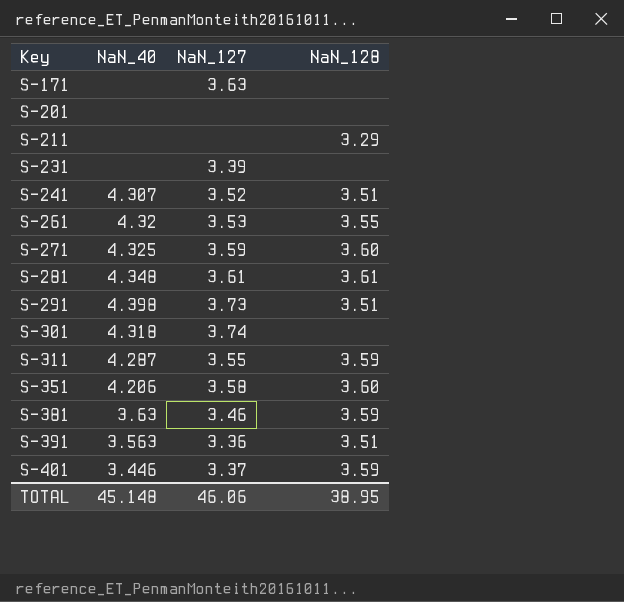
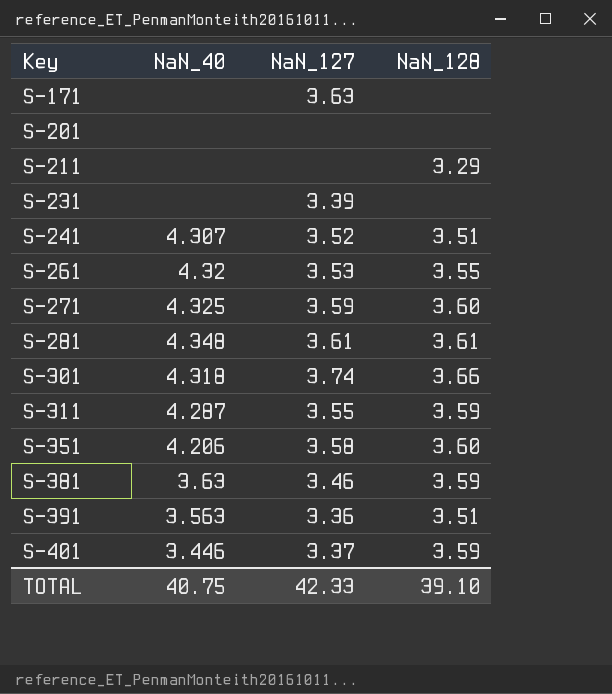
row S-291: 4.398 | 3.73 | 3.51 -> none
S-301 | NaN_128: none -> 3.66
TOTAL | NaN_40: 45.148 -> 40.75
TOTAL | NaN_127: 46.06 -> 42.33
TOTAL | NaN_128: 38.95 -> 39.10

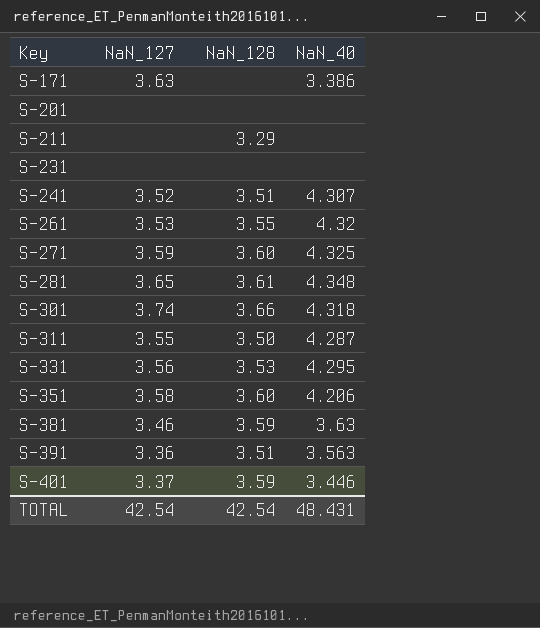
column NaN_40 | position: 2 -> 4
S-171 | NaN_40: none -> 3.386
S-231 | NaN_127: 3.39 -> none
S-281 | NaN_127: 3.61 -> 3.65
S-311 | NaN_128: 3.59 -> 3.50
row S-331: none -> 3.56 | 3.53 | 4.295
TOTAL | NaN_127: 42.33 -> 42.54
TOTAL | NaN_128: 39.10 -> 42.54
TOTAL | NaN_40: 40.75 -> 48.431

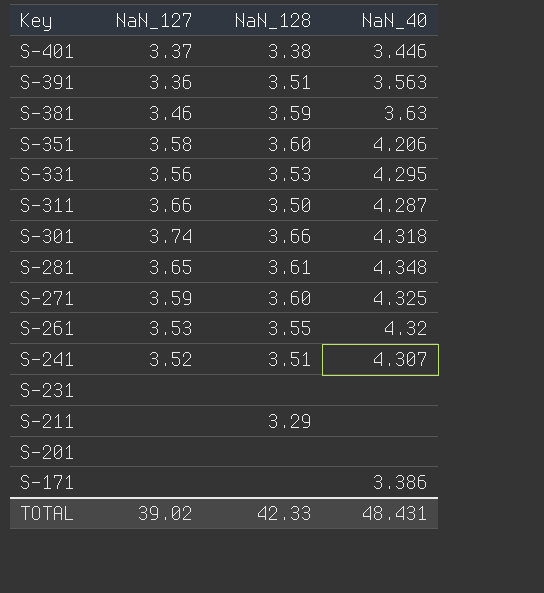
row order: Key ascending -> Key descending
S-401 | NaN_128: 3.59 -> 3.38
S-311 | NaN_127: 3.55 -> 3.66
S-171 | NaN_127: 3.63 -> none
TOTAL | NaN_127: 42.54 -> 39.02
TOTAL | NaN_128: 42.54 -> 42.33

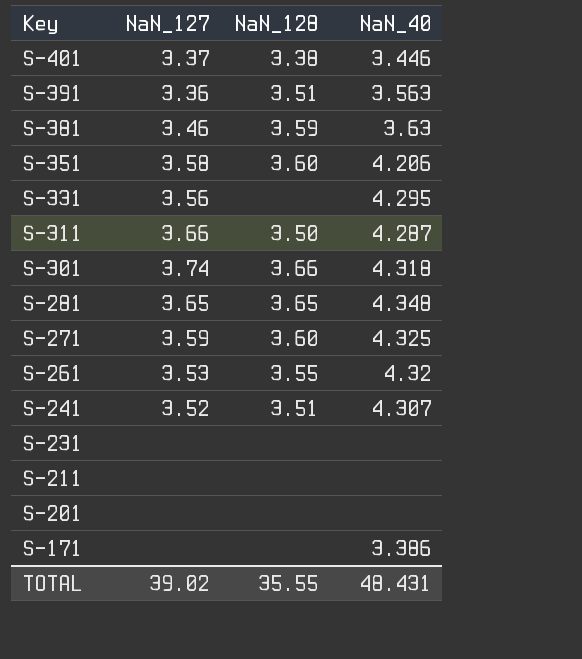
S-331 | NaN_128: 3.53 -> none
S-281 | NaN_128: 3.61 -> 3.65
S-211 | NaN_128: 3.29 -> none
TOTAL | NaN_128: 42.33 -> 35.55

